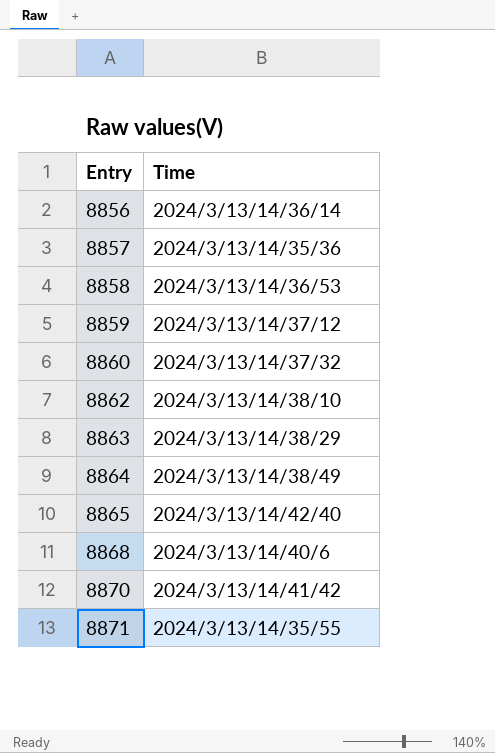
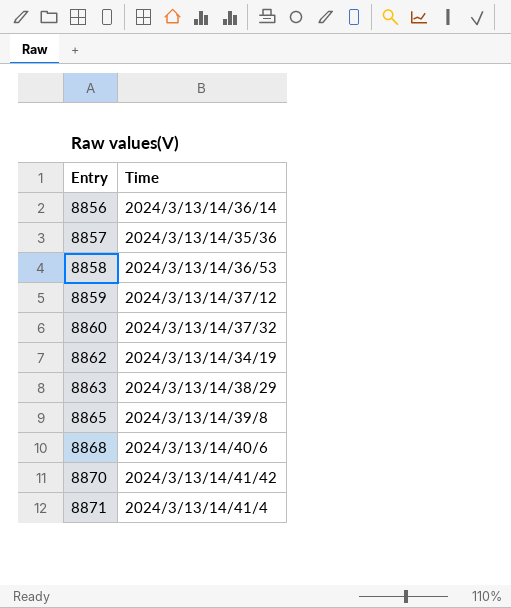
row 8864: 2024/3/13/14/38/49 -> none
8862 | Time: 2024/3/13/14/38/10 -> 2024/3/13/14/34/19
8865 | Time: 2024/3/13/14/42/40 -> 2024/3/13/14/39/8
8871 | Time: 2024/3/13/14/35/55 -> 2024/3/13/14/41/4

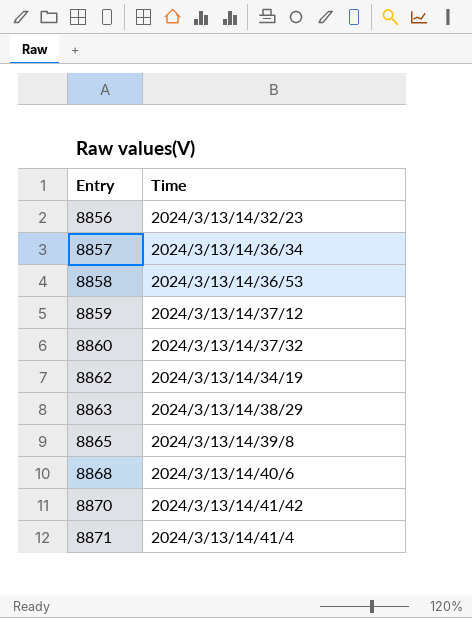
8856 | Time: 2024/3/13/14/36/14 -> 2024/3/13/14/32/23
8857 | Time: 2024/3/13/14/35/36 -> 2024/3/13/14/36/34

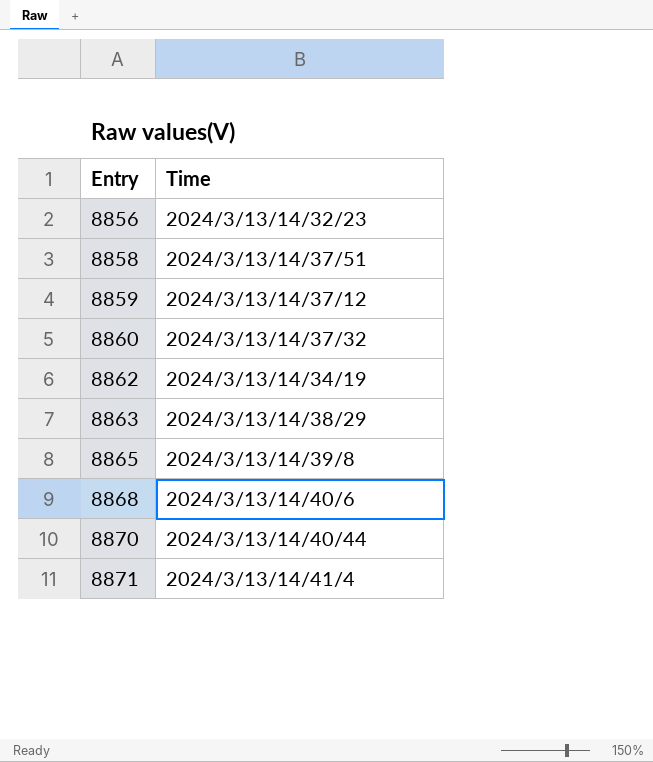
row 8857: 2024/3/13/14/36/34 -> none
8858 | Time: 2024/3/13/14/36/53 -> 2024/3/13/14/37/51
8870 | Time: 2024/3/13/14/41/42 -> 2024/3/13/14/40/44

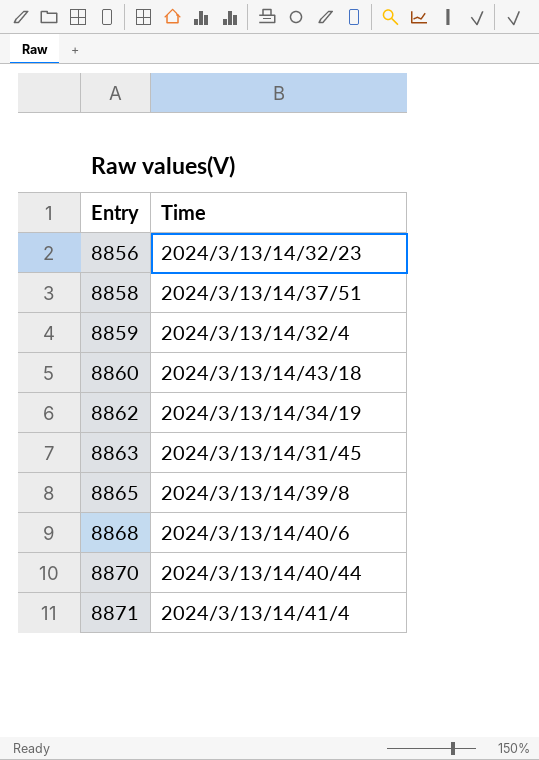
8859 | Time: 2024/3/13/14/37/12 -> 2024/3/13/14/32/4
8860 | Time: 2024/3/13/14/37/32 -> 2024/3/13/14/43/18
8863 | Time: 2024/3/13/14/38/29 -> 2024/3/13/14/31/45

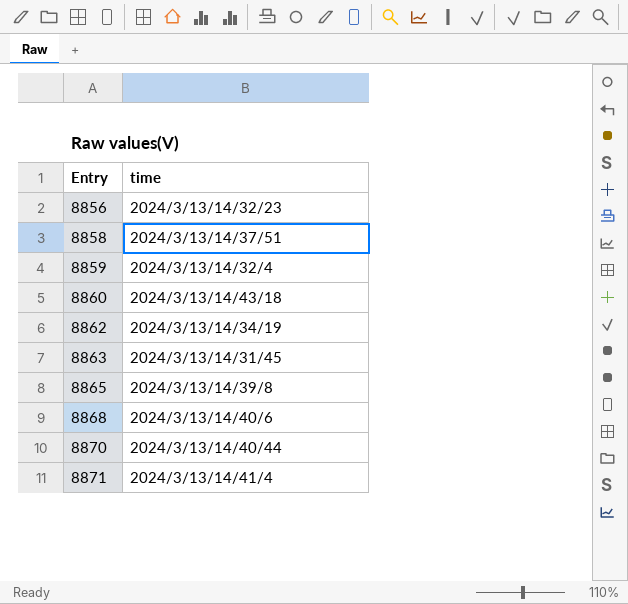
column name: Time -> time

